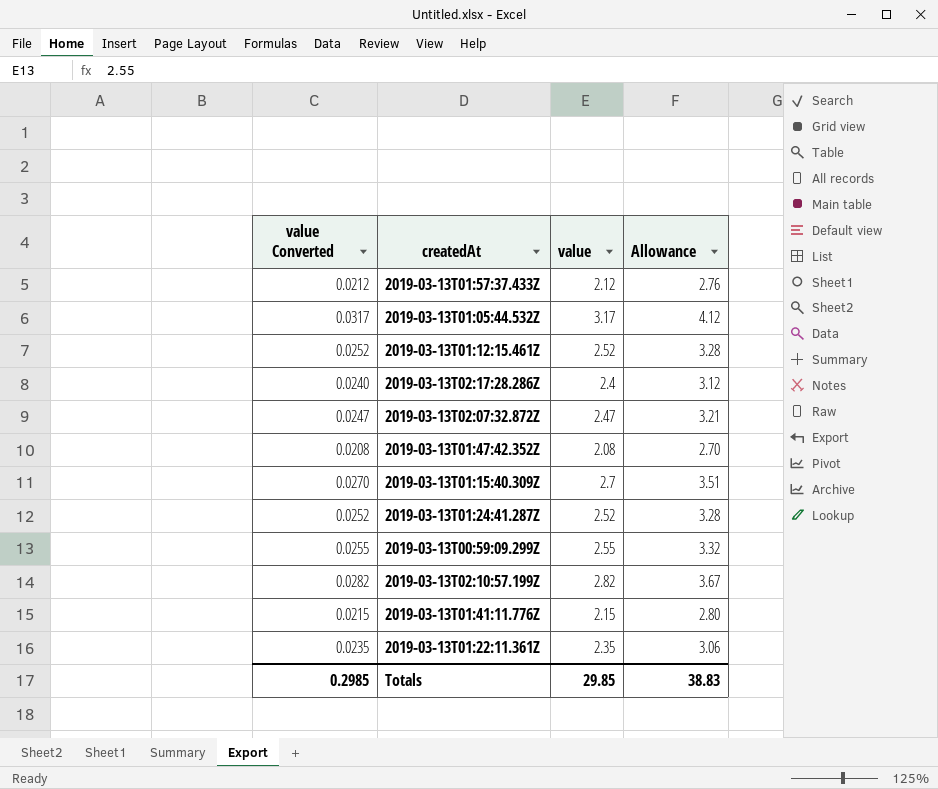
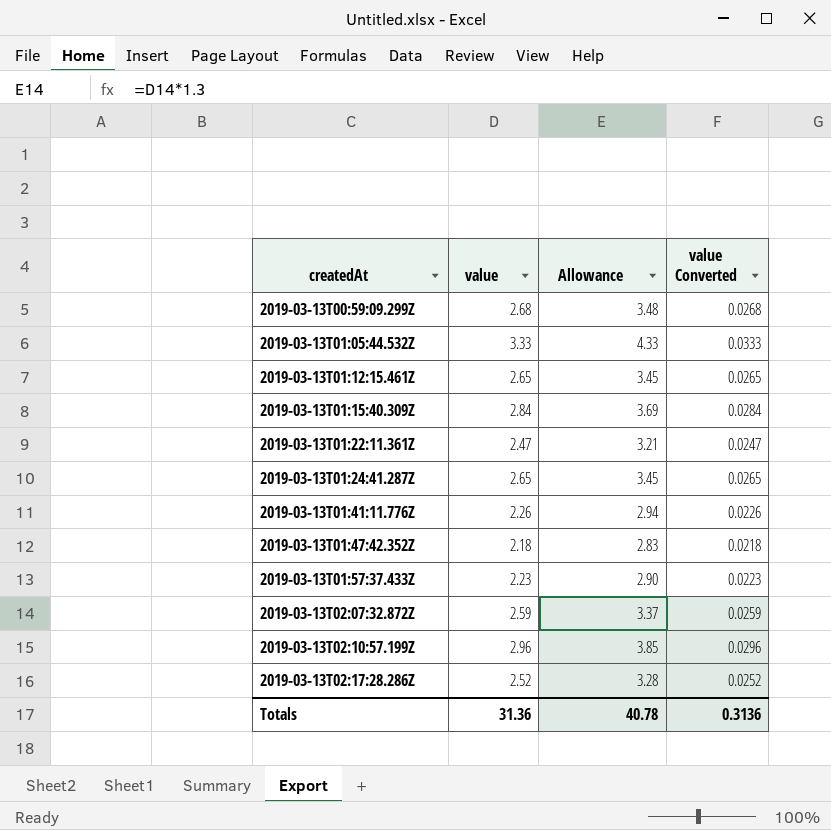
row order: none -> createdAt ascending
column value Converted | position: 1 -> 4
2019-03-13T00:59:09.299Z | value: 2.55 -> 2.68
2019-03-13T00:59:09.299Z | Allowance: 3.32 -> 3.48
2019-03-13T00:59:09.299Z | value Converted: 0.0255 -> 0.0268
2019-03-13T01:05:44.532Z | value: 3.17 -> 3.33
2019-03-13T01:05:44.532Z | Allowance: 4.12 -> 4.33
2019-03-13T01:05:44.532Z | value Converted: 0.0317 -> 0.0333
2019-03-13T01:12:15.461Z | value: 2.52 -> 2.65
2019-03-13T01:12:15.461Z | Allowance: 3.28 -> 3.45
2019-03-13T01:12:15.461Z | value Converted: 0.0252 -> 0.0265
2019-03-13T01:15:40.309Z | value: 2.7 -> 2.84
2019-03-13T01:15:40.309Z | Allowance: 3.51 -> 3.69
2019-03-13T01:15:40.309Z | value Converted: 0.0270 -> 0.0284
2019-03-13T01:22:11.361Z | value: 2.35 -> 2.47
2019-03-13T01:22:11.361Z | Allowance: 3.06 -> 3.21
2019-03-13T01:22:11.361Z | value Converted: 0.0235 -> 0.0247
2019-03-13T01:24:41.287Z | value: 2.52 -> 2.65
2019-03-13T01:24:41.287Z | Allowance: 3.28 -> 3.45
2019-03-13T01:24:41.287Z | value Converted: 0.0252 -> 0.0265
2019-03-13T01:41:11.776Z | value: 2.15 -> 2.26
2019-03-13T01:41:11.776Z | Allowance: 2.80 -> 2.94
2019-03-13T01:41:11.776Z | value Converted: 0.0215 -> 0.0226
2019-03-13T01:47:42.352Z | value: 2.08 -> 2.18
2019-03-13T01:47:42.352Z | Allowance: 2.70 -> 2.83
2019-03-13T01:47:42.352Z | value Converted: 0.0208 -> 0.0218
2019-03-13T01:57:37.433Z | value: 2.12 -> 2.23
2019-03-13T01:57:37.433Z | Allowance: 2.76 -> 2.90
2019-03-13T01:57:37.433Z | value Converted: 0.0212 -> 0.0223
2019-03-13T02:07:32.872Z | value: 2.47 -> 2.59
2019-03-13T02:07:32.872Z | Allowance: 3.21 -> 3.37
2019-03-13T02:07:32.872Z | value Converted: 0.0247 -> 0.0259
2019-03-13T02:10:57.199Z | value: 2.82 -> 2.96
2019-03-13T02:10:57.199Z | Allowance: 3.67 -> 3.85
2019-03-13T02:10:57.199Z | value Converted: 0.0282 -> 0.0296
2019-03-13T02:17:28.286Z | value: 2.4 -> 2.52
2019-03-13T02:17:28.286Z | Allowance: 3.12 -> 3.28
2019-03-13T02:17:28.286Z | value Converted: 0.0240 -> 0.0252
Totals | value: 29.85 -> 31.36
Totals | Allowance: 38.83 -> 40.78
Totals | value Converted: 0.2985 -> 0.3136

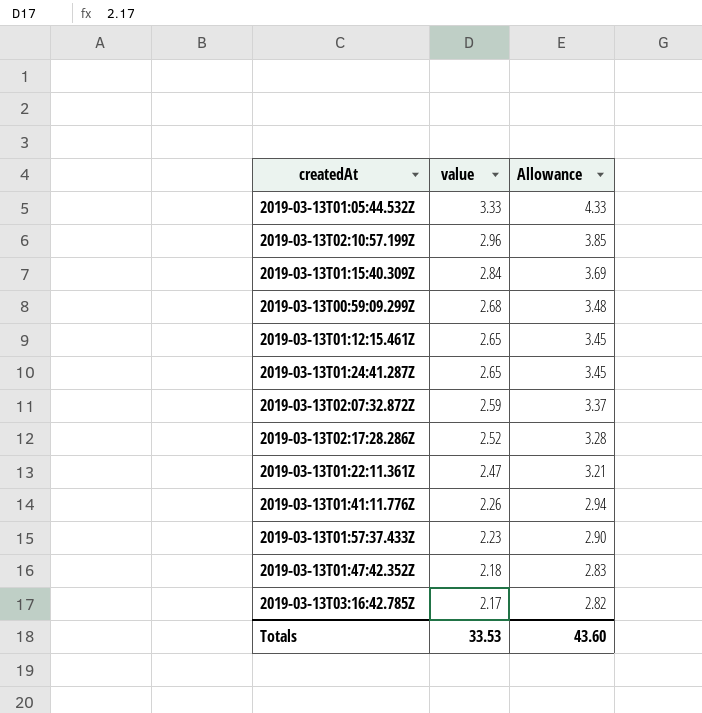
row order: createdAt ascending -> value descending
column value Converted | formula: [value] * 0.01 -> none
row 2019-03-13T03:16:42.785Z: none -> 2.17 | 2.82
Totals | value: 31.36 -> 33.53
Totals | Allowance: 40.78 -> 43.60

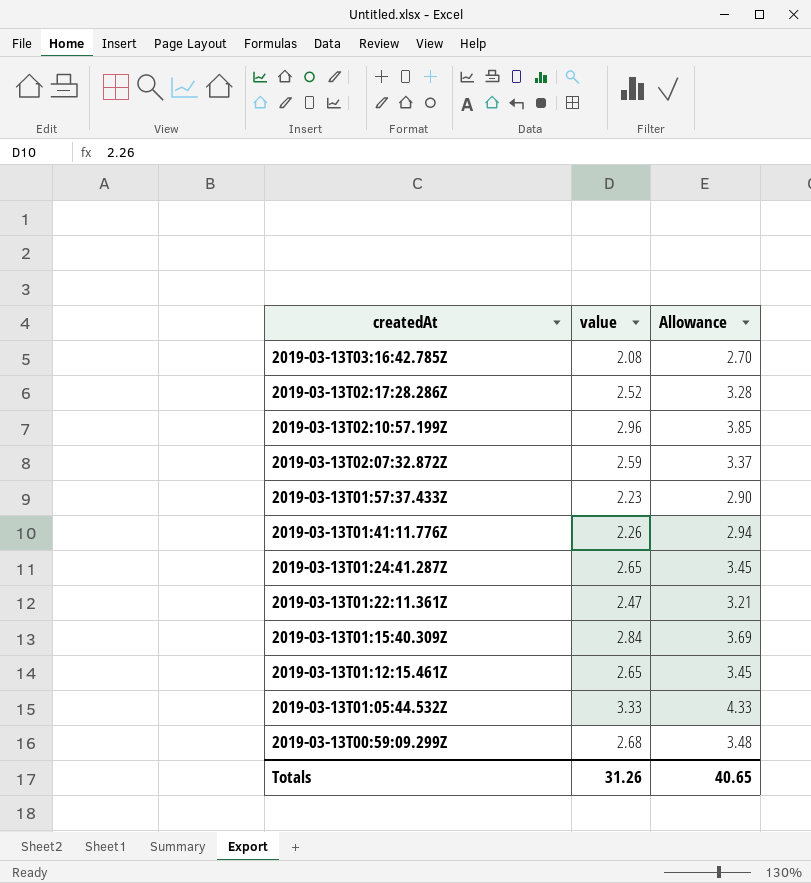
row order: value descending -> createdAt descending
row 2019-03-13T01:47:42.352Z: 2.18 | 2.83 -> none
2019-03-13T03:16:42.785Z | value: 2.17 -> 2.08
2019-03-13T03:16:42.785Z | Allowance: 2.82 -> 2.70
Totals | value: 33.53 -> 31.26
Totals | Allowance: 43.60 -> 40.65

